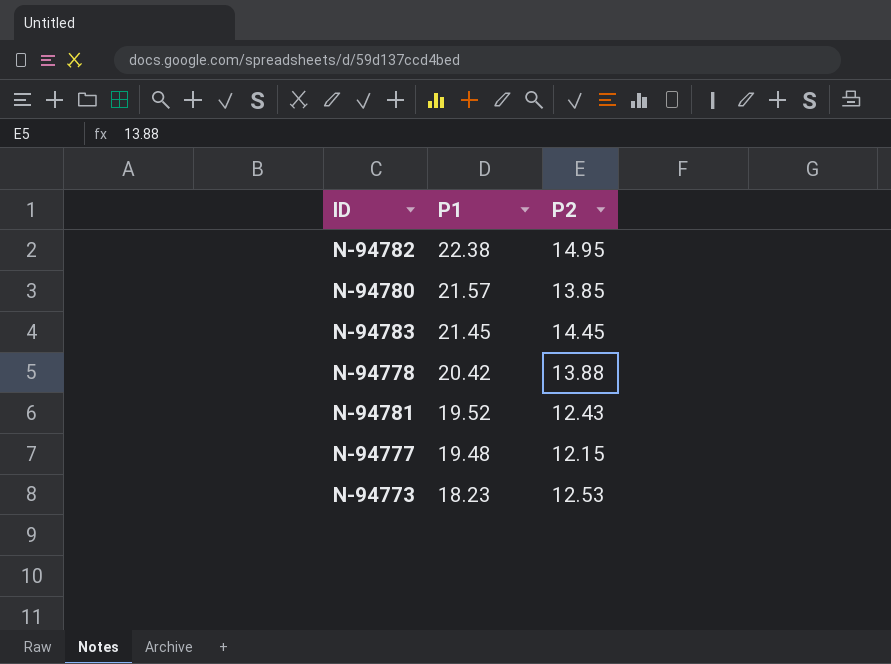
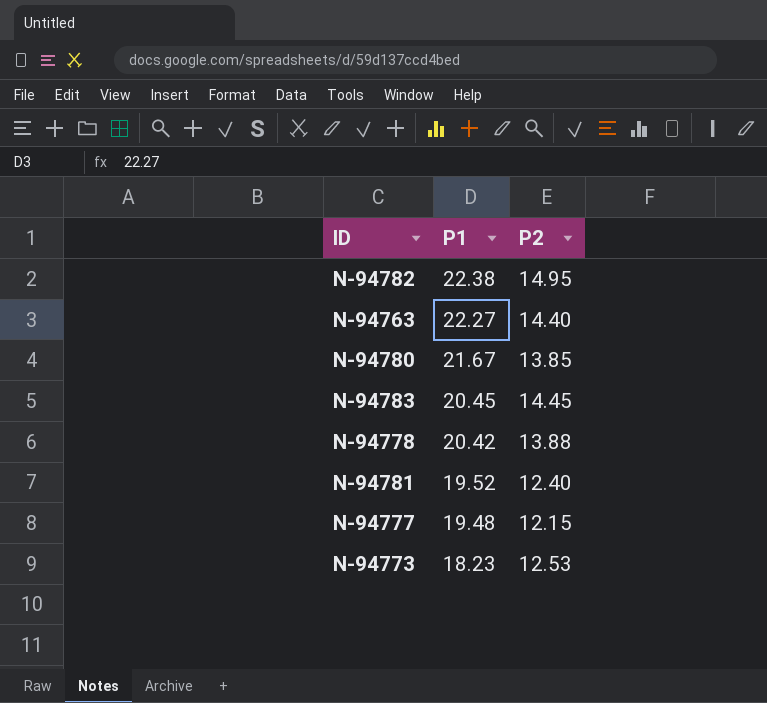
row N-94763: none -> 22.27 | 14.40
N-94780 | P1: 21.57 -> 21.67
N-94783 | P1: 21.45 -> 20.45
N-94781 | P2: 12.43 -> 12.40

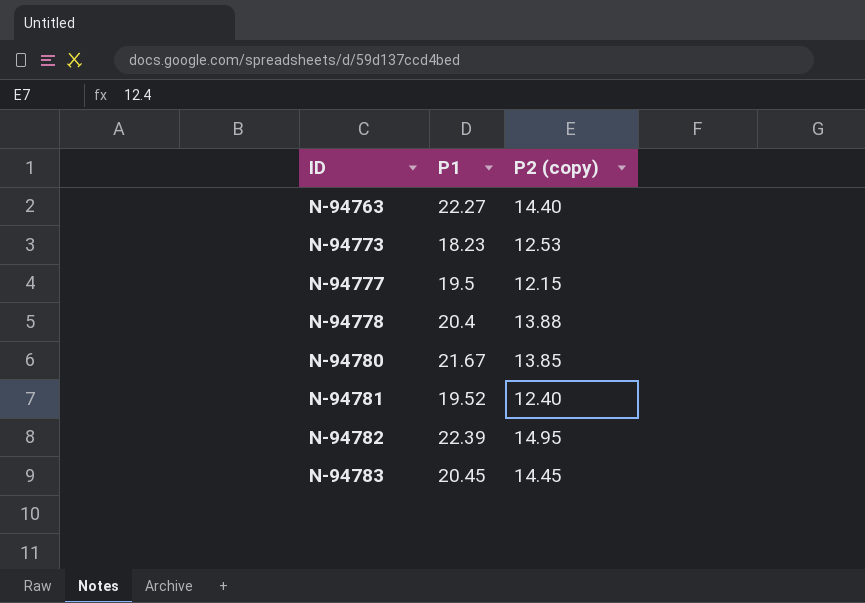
row order: P1 descending -> ID ascending
column name: P2 -> P2 (copy)
N-94777 | P1: 19.48 -> 19.5
N-94778 | P1: 20.42 -> 20.4
N-94782 | P1: 22.38 -> 22.39

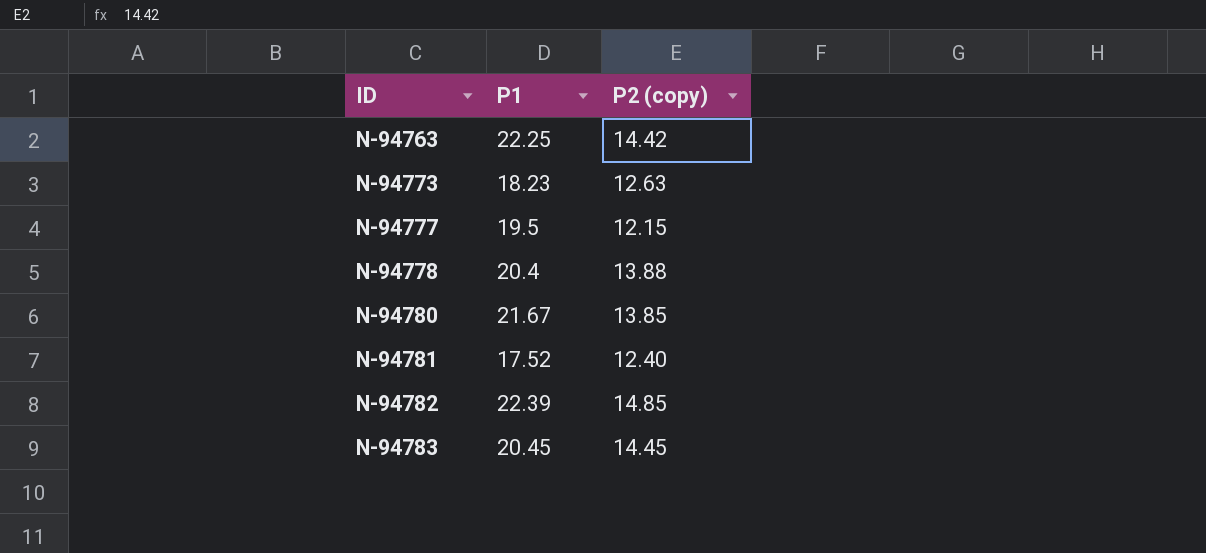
N-94763 | P1: 22.27 -> 22.25
N-94763 | P2 (copy): 14.40 -> 14.42
N-94773 | P2 (copy): 12.53 -> 12.63
N-94781 | P1: 19.52 -> 17.52
N-94782 | P2 (copy): 14.95 -> 14.85

